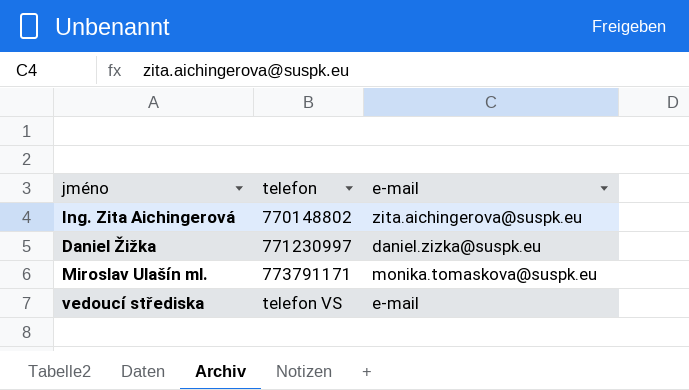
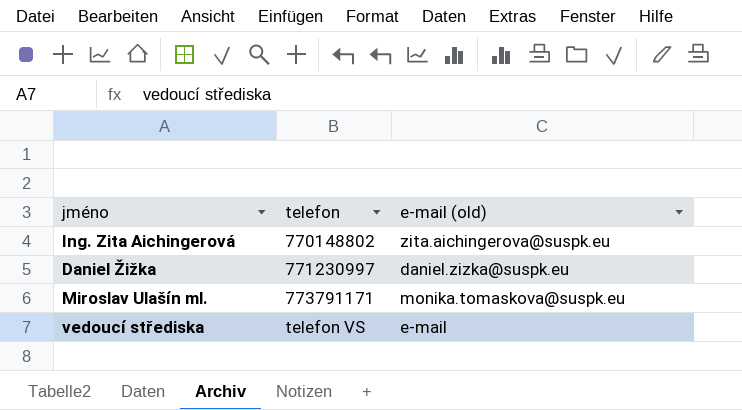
column name: e-mail -> e-mail (old)

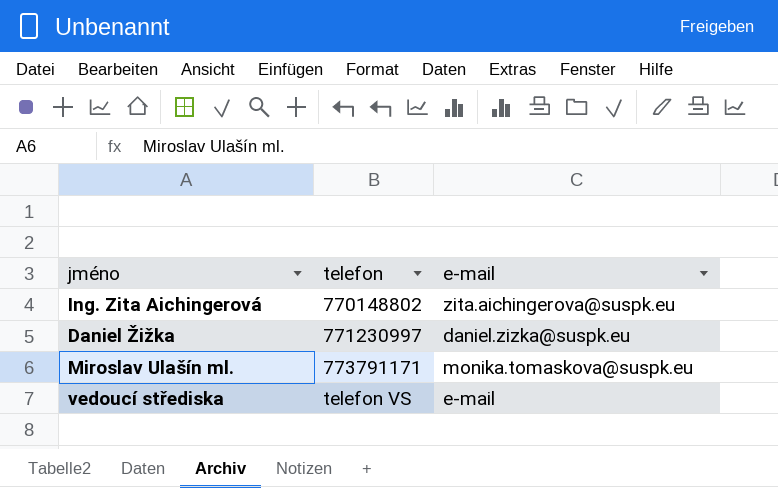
column name: e-mail (old) -> e-mail

